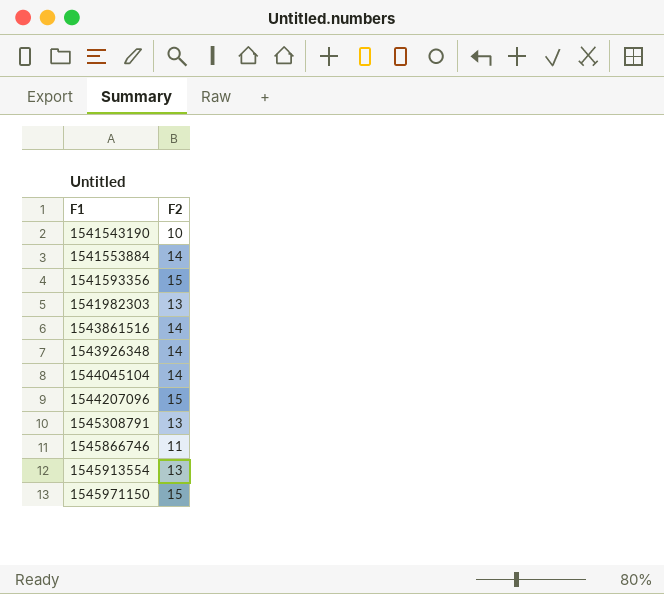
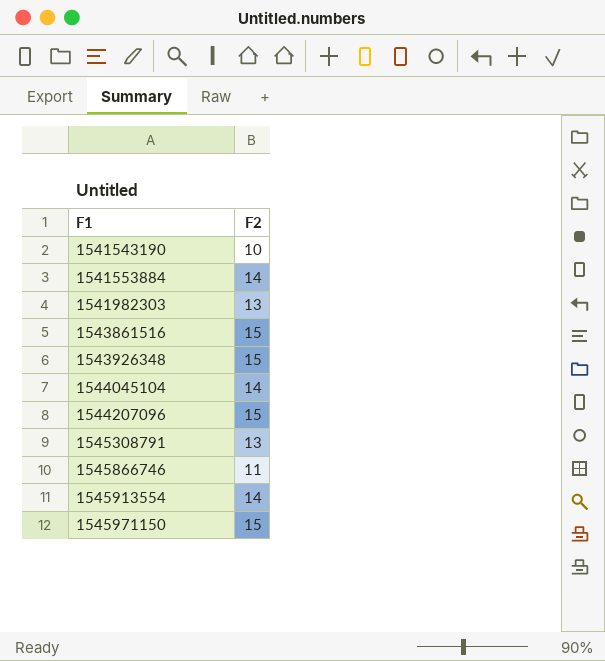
row 1541593356: 15 -> none
1543861516 | F2: 14 -> 15
1543926348 | F2: 14 -> 15
1545913554 | F2: 13 -> 14

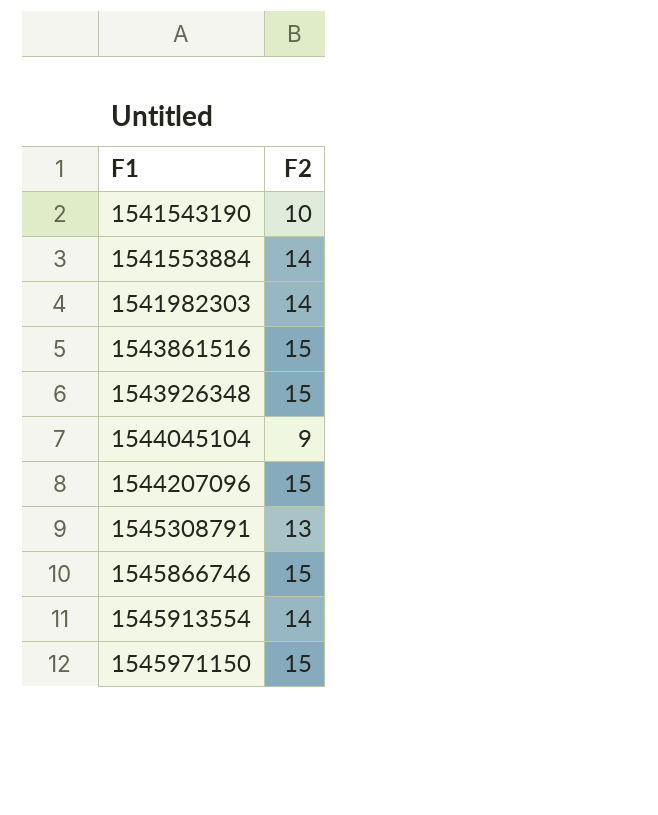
1541982303 | F2: 13 -> 14
1544045104 | F2: 14 -> 9
1545866746 | F2: 11 -> 15

